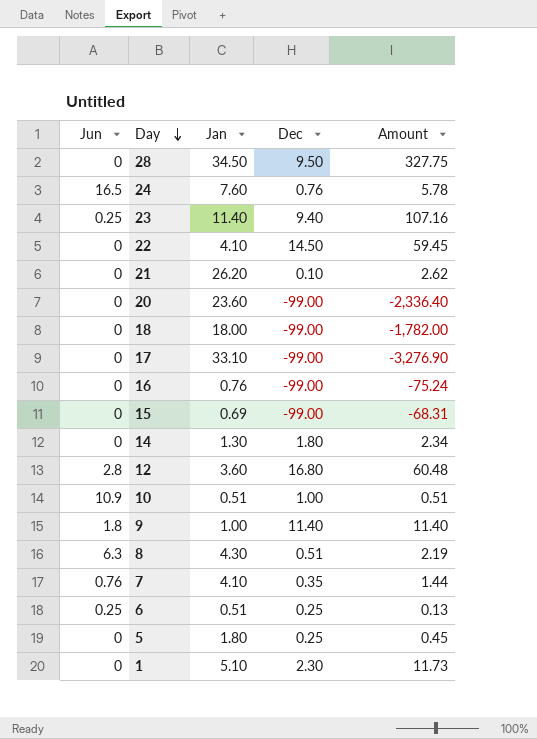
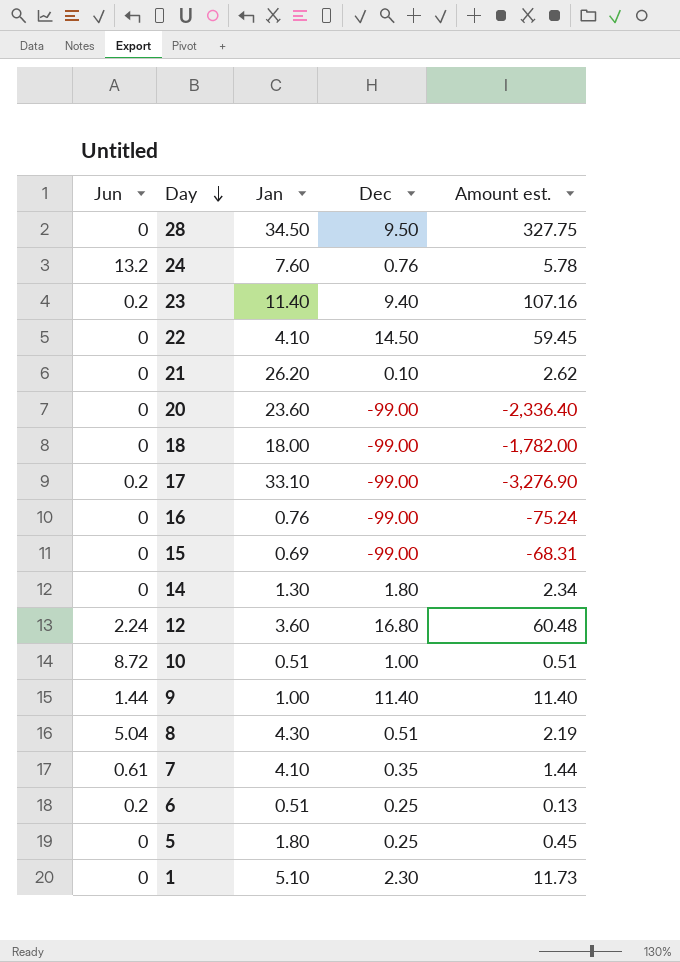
column name: Amount -> Amount est.
24 | Jun: 16.5 -> 13.2
23 | Jun: 0.25 -> 0.2
17 | Jun: 0 -> 0.2
12 | Jun: 2.8 -> 2.24
10 | Jun: 10.9 -> 8.72
9 | Jun: 1.8 -> 1.44
8 | Jun: 6.3 -> 5.04
7 | Jun: 0.76 -> 0.61
6 | Jun: 0.25 -> 0.2

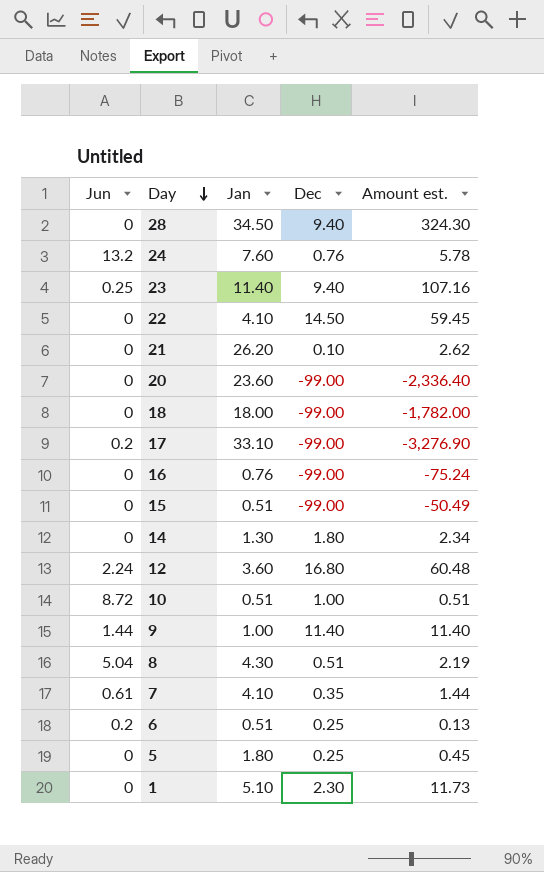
28 | Dec: 9.50 -> 9.40
28 | Amount est.: 327.75 -> 324.30
23 | Jun: 0.2 -> 0.25
15 | Jan: 0.69 -> 0.51
15 | Amount est.: -68.31 -> -50.49

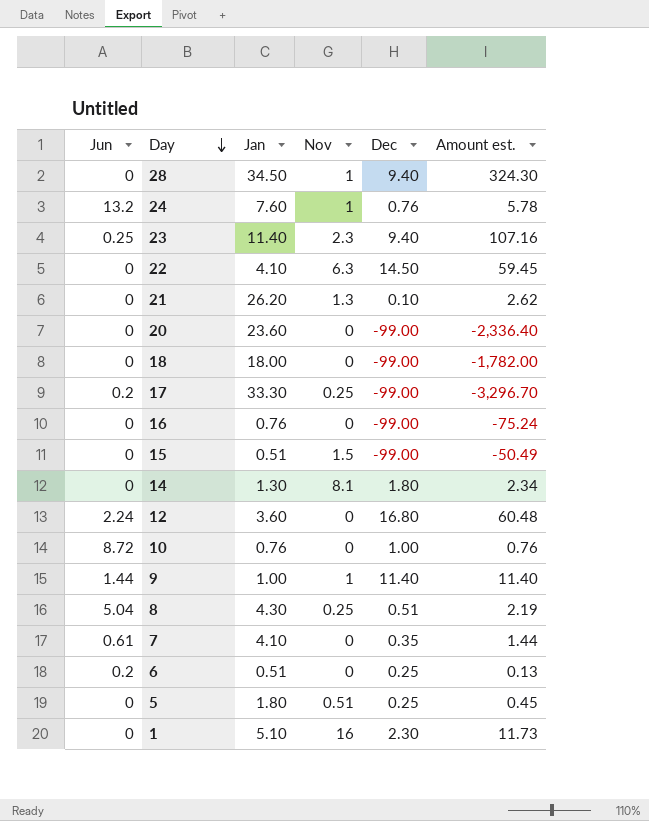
column Nov | position: none -> 4
17 | Jan: 33.10 -> 33.30
17 | Amount est.: -3,276.90 -> -3,296.70
10 | Jan: 0.51 -> 0.76
10 | Amount est.: 0.51 -> 0.76

